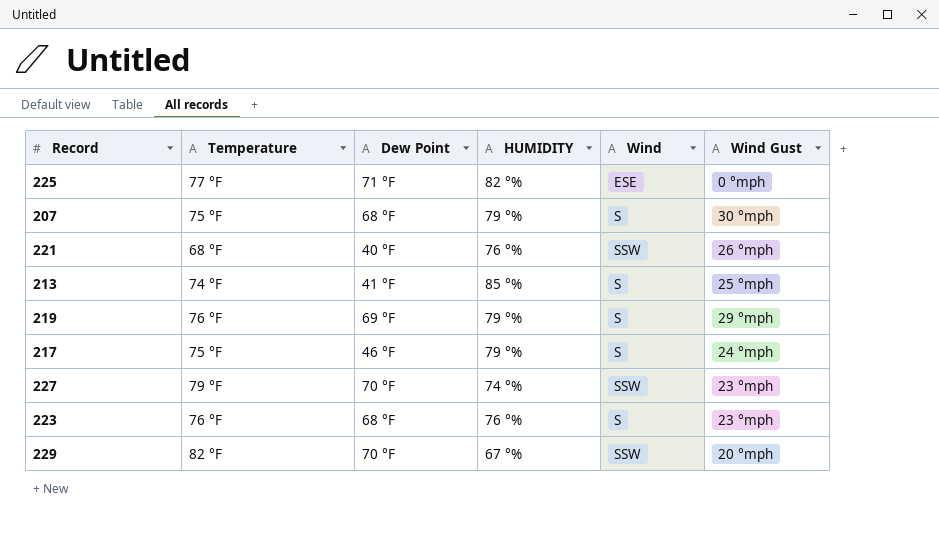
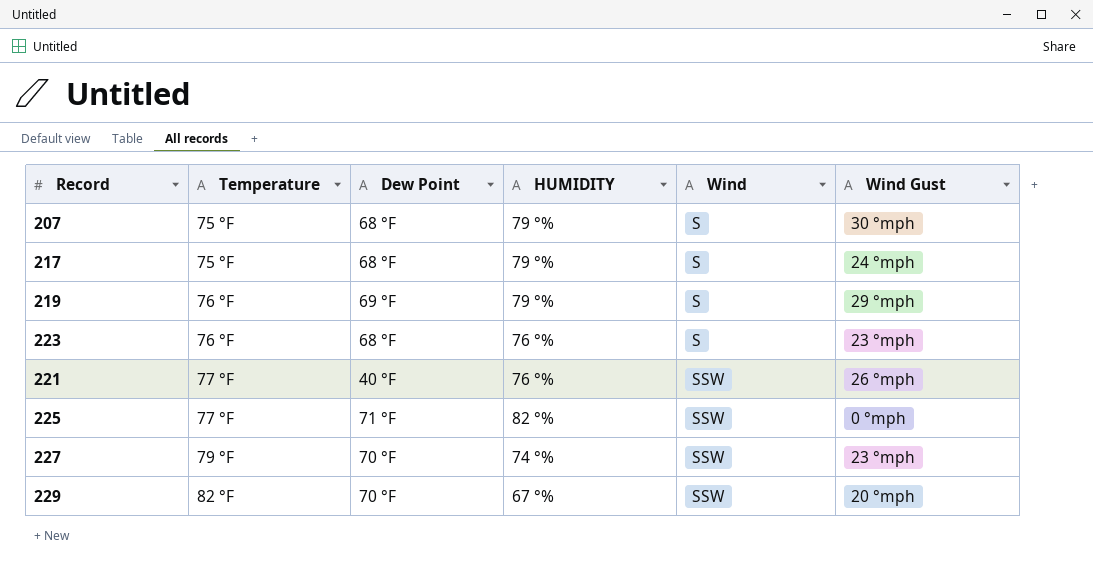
row order: none -> Temperature ascending
row 213: 74 °F | 41 °F | 85 °% | S | 25 °mph -> none
217 | Dew Point: 46 °F -> 68 °F
221 | Temperature: 68 °F -> 77 °F
225 | Wind: ESE -> SSW

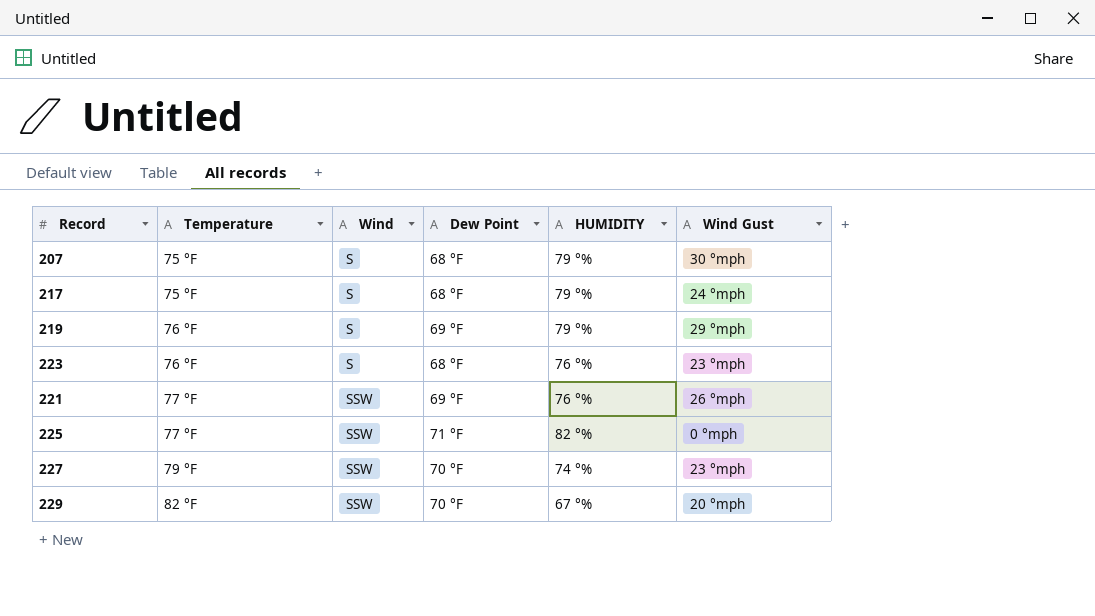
column Wind | position: 5 -> 3
221 | Dew Point: 40 °F -> 69 °F

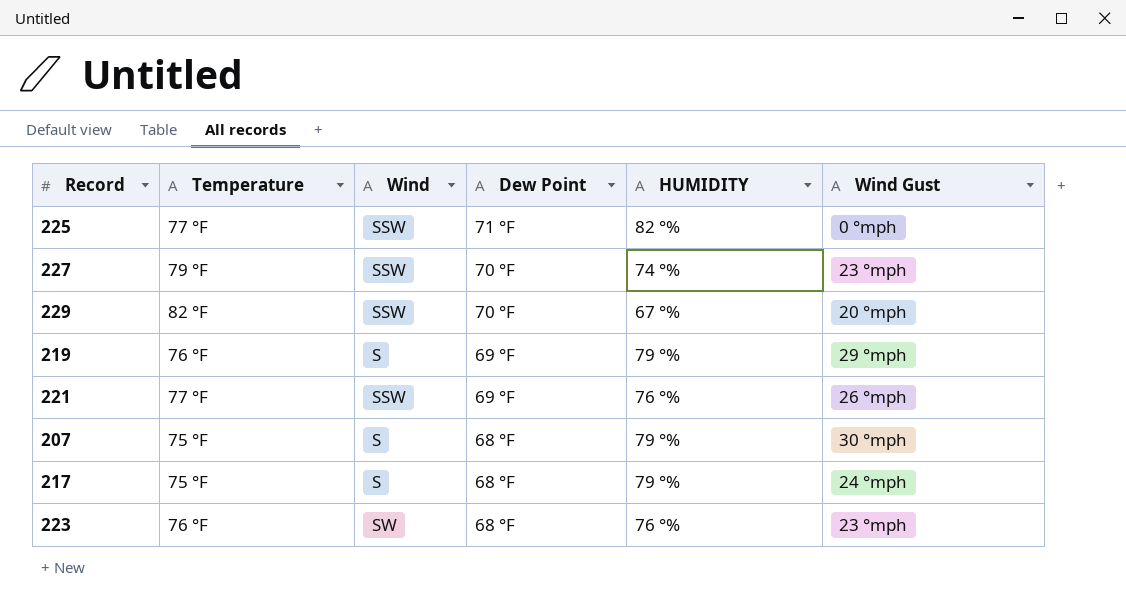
row order: Temperature ascending -> Dew Point descending
223 | Wind: S -> SW

